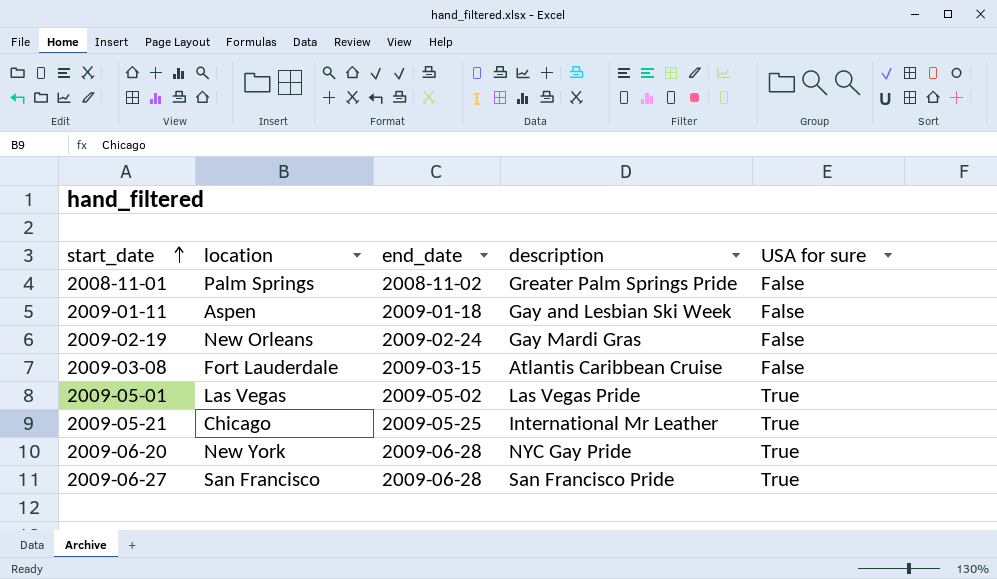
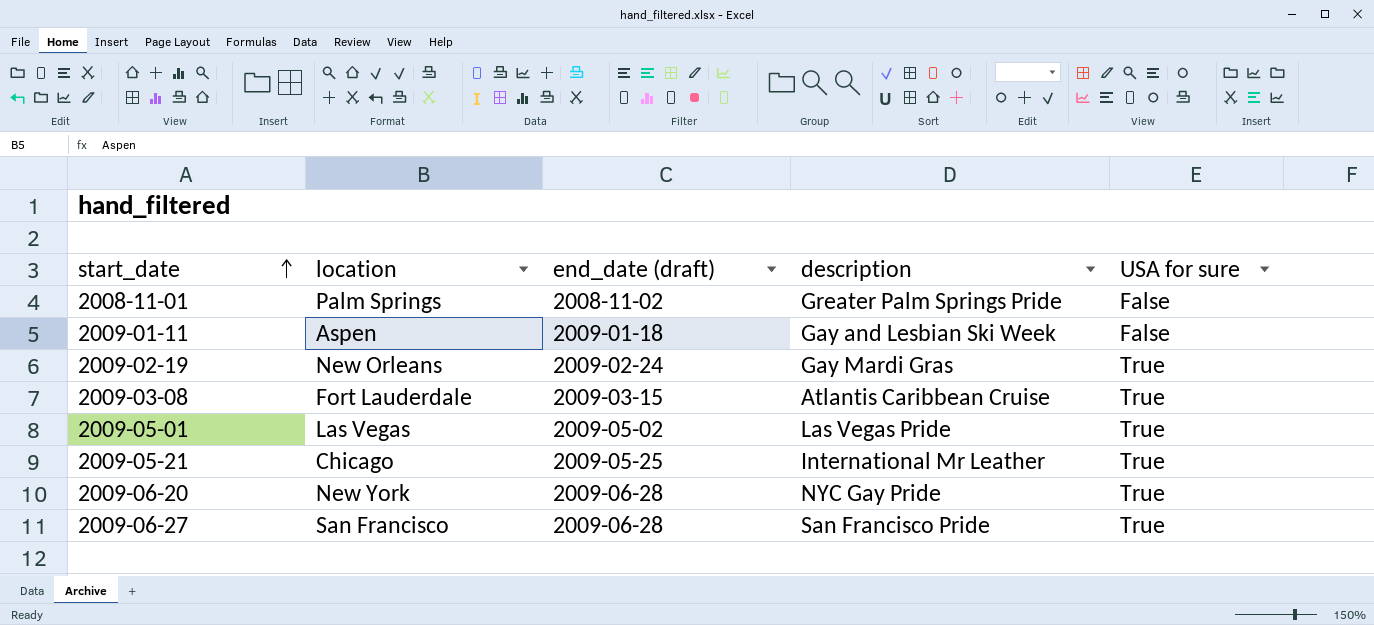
column name: end_date -> end_date (draft)
2009-02-19 | USA for sure: False -> True
2009-03-08 | USA for sure: False -> True

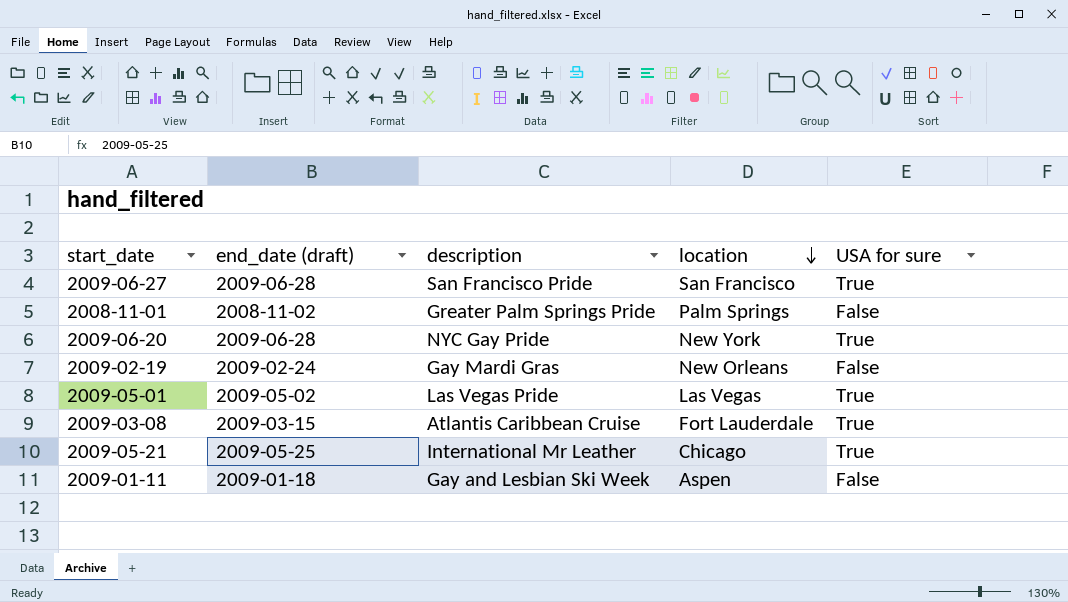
row order: start_date ascending -> location descending
column location | position: 2 -> 4
2009-02-19 | USA for sure: True -> False

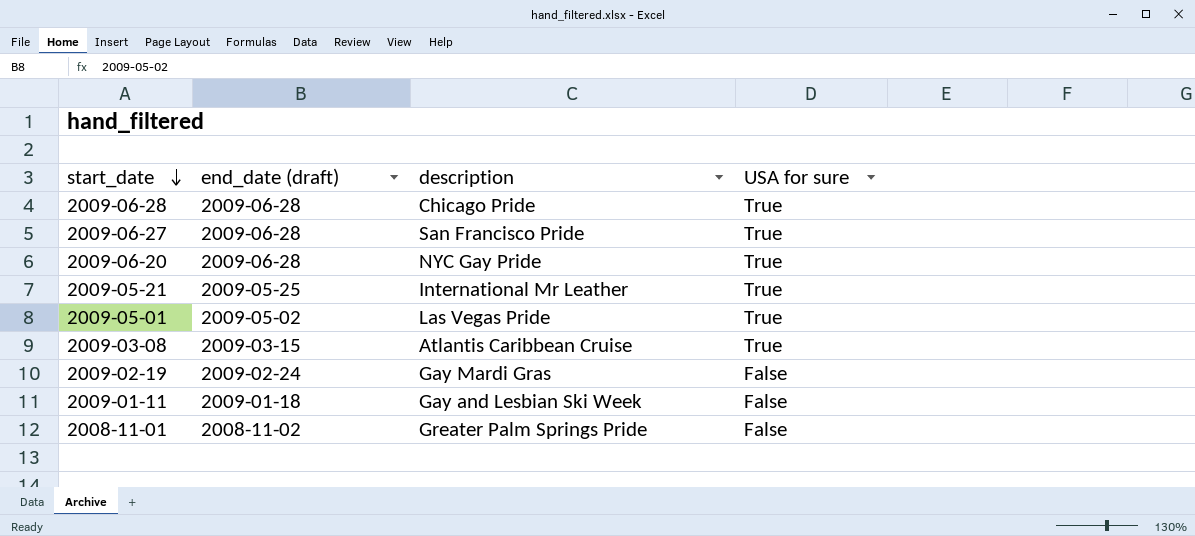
row order: location descending -> start_date descending
column location | position: 4 -> none
row 2009-06-28: none -> 2009-06-28 | Chicago Pride | True

